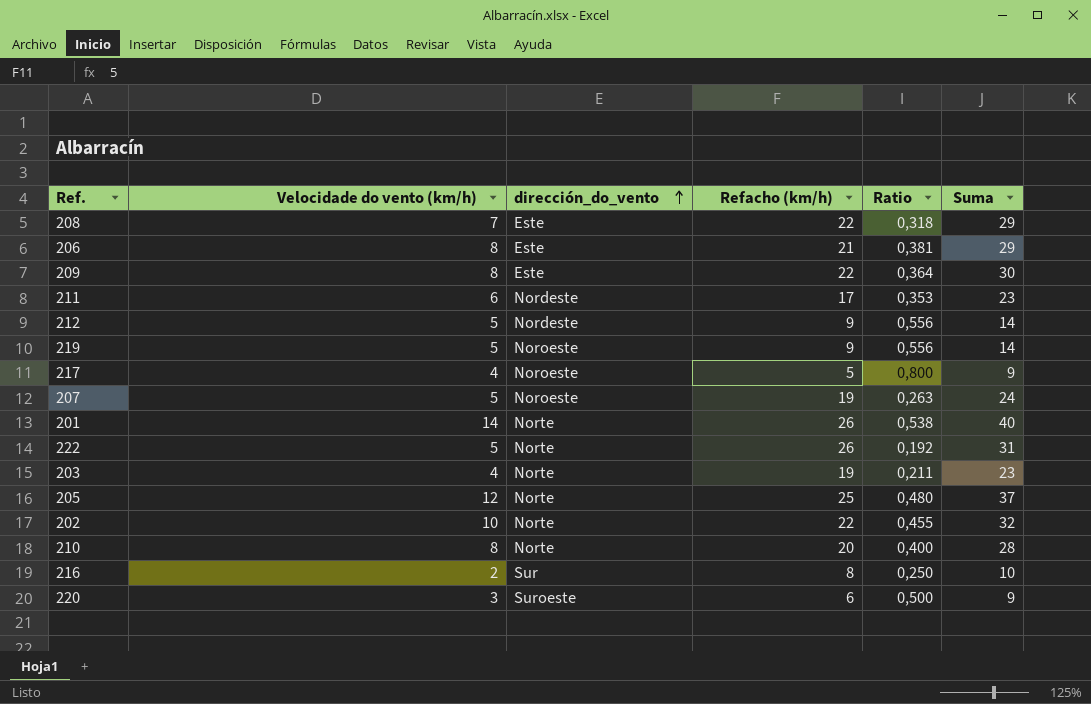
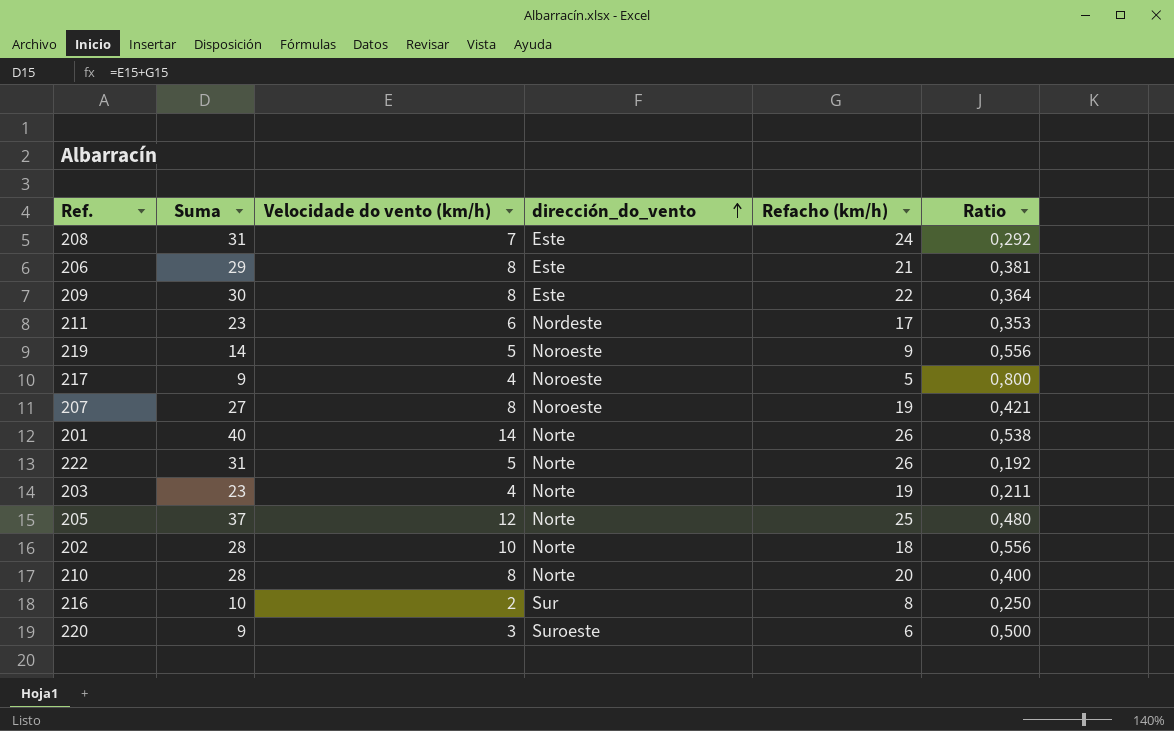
column Suma | position: 6 -> 2
row 212: 5 | Nordeste | 9 | 0,556 | 14 -> none
208 | Suma: 29 -> 31
208 | Refacho (km/h): 22 -> 24
208 | Ratio: 0,318 -> 0,292
207 | Suma: 24 -> 27
207 | Velocidade do vento (km/h): 5 -> 8
207 | Ratio: 0,263 -> 0,421
202 | Suma: 32 -> 28
202 | Refacho (km/h): 22 -> 18
202 | Ratio: 0,455 -> 0,556

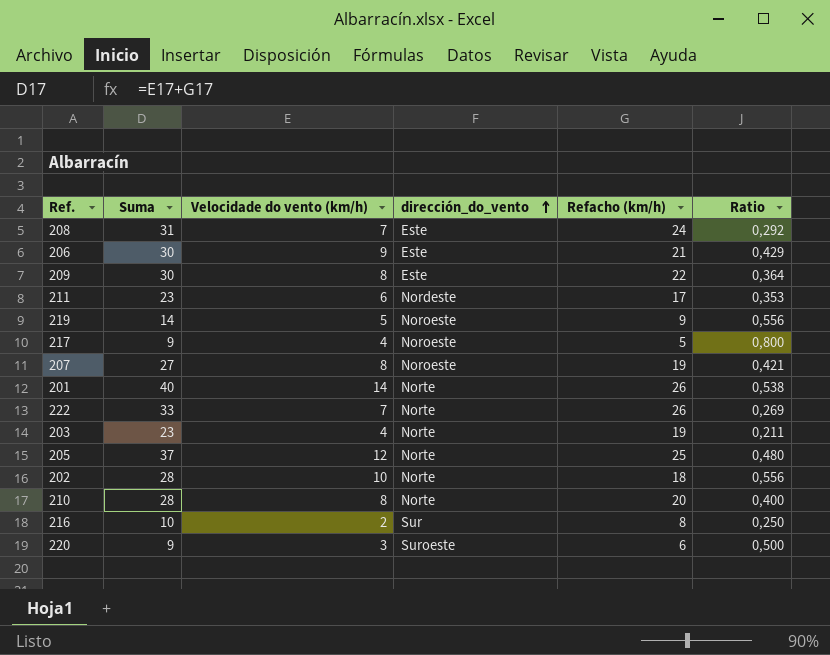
206 | Suma: 29 -> 30
206 | Velocidade do vento (km/h): 8 -> 9
206 | Ratio: 0,381 -> 0,429
222 | Suma: 31 -> 33
222 | Velocidade do vento (km/h): 5 -> 7
222 | Ratio: 0,192 -> 0,269

